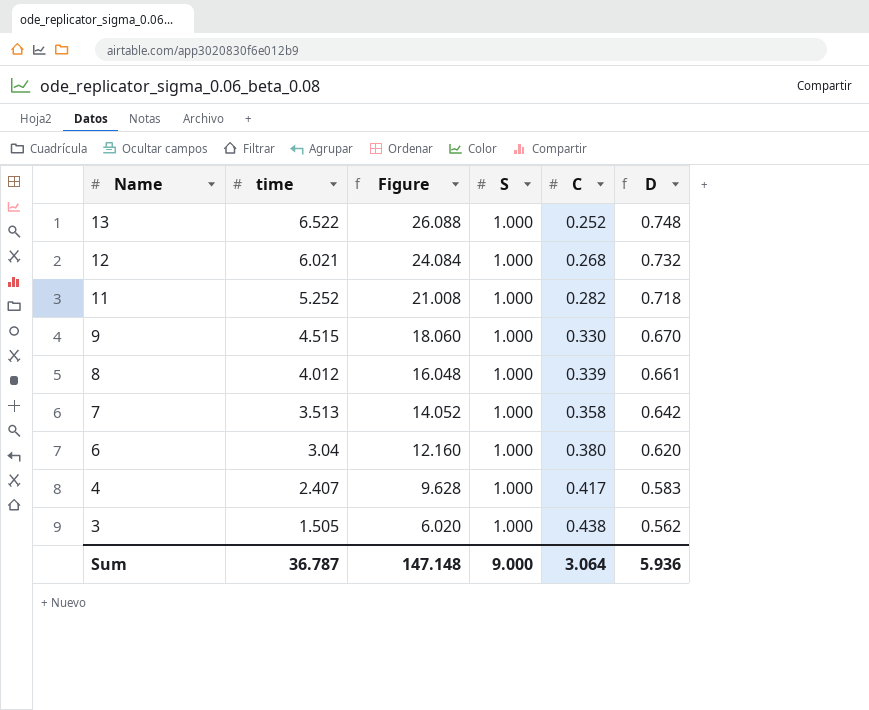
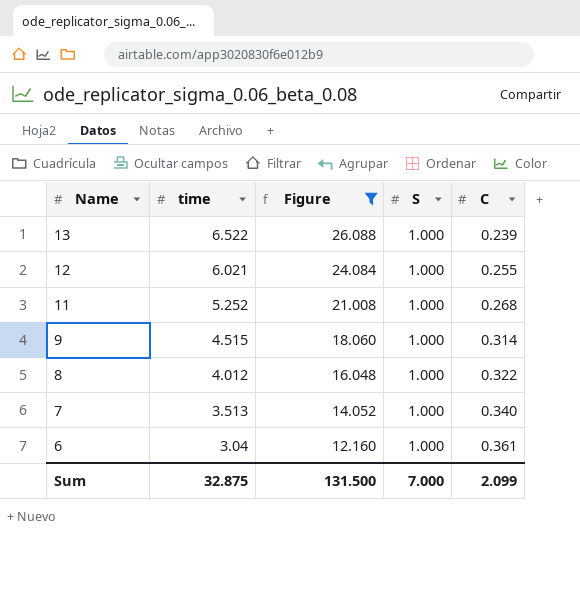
filter: none -> Figure >= 12.160
column D | formula: [S] - [C] -> none
13 | C: 0.252 -> 0.239
12 | C: 0.268 -> 0.255
11 | C: 0.282 -> 0.268
9 | C: 0.330 -> 0.314
8 | C: 0.339 -> 0.322
7 | C: 0.358 -> 0.340
6 | C: 0.380 -> 0.361
Sum | time: 36.787 -> 32.875
Sum | Figure: 147.148 -> 131.500
Sum | S: 9.000 -> 7.000
Sum | C: 3.064 -> 2.099

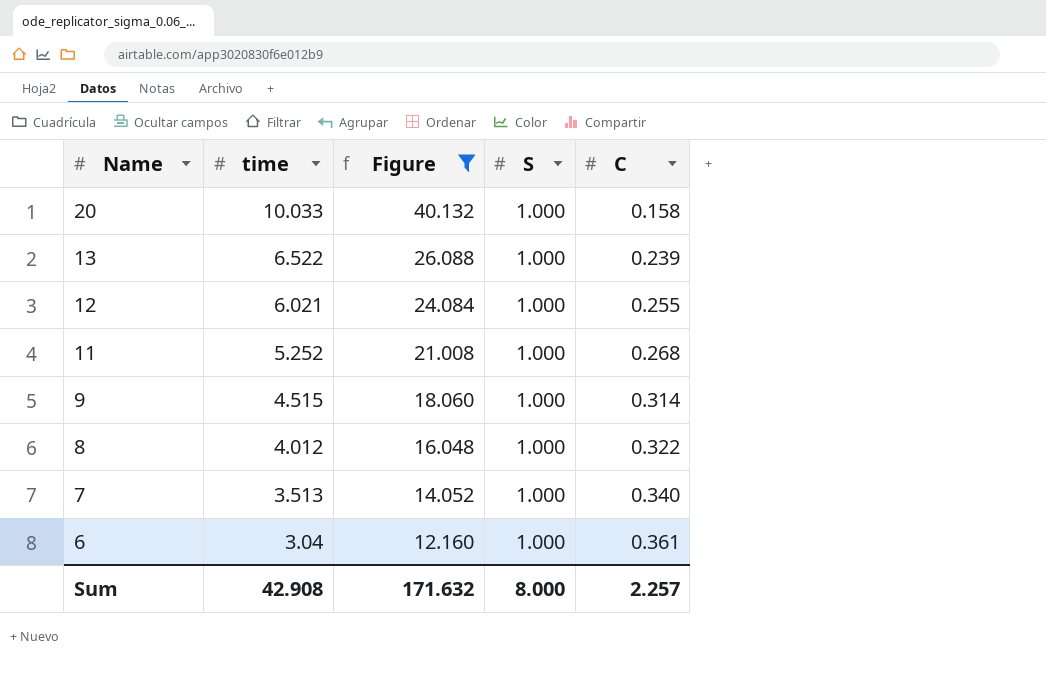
row 20: none -> 10.033 | 40.132 | 1.000 | 0.158
Sum | time: 32.875 -> 42.908
Sum | Figure: 131.500 -> 171.632
Sum | S: 7.000 -> 8.000
Sum | C: 2.099 -> 2.257

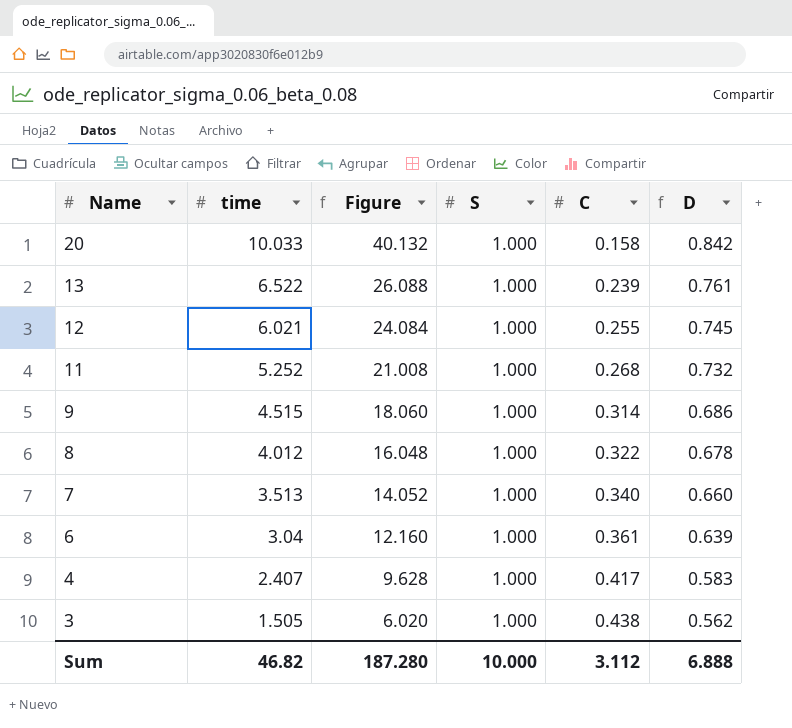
filter: Figure >= 12.160 -> none
column D | formula: none -> [S] - [C]
Sum | time: 42.908 -> 46.82
Sum | Figure: 171.632 -> 187.280
Sum | S: 8.000 -> 10.000
Sum | C: 2.257 -> 3.112

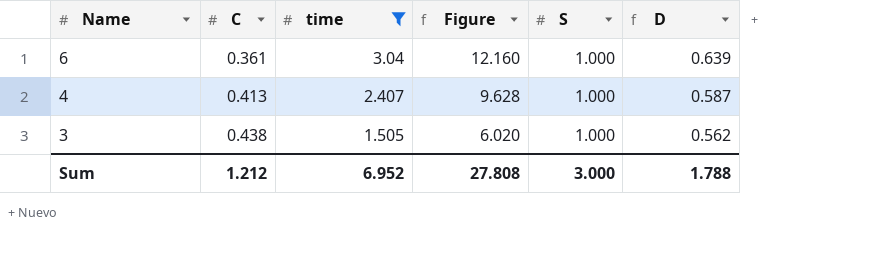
filter: none -> time <= 3.04
column C | position: 5 -> 2
4 | C: 0.417 -> 0.413
4 | D: 0.583 -> 0.587
Sum | C: 3.112 -> 1.212
Sum | time: 46.82 -> 6.952
Sum | Figure: 187.280 -> 27.808
Sum | S: 10.000 -> 3.000
Sum | D: 6.888 -> 1.788

